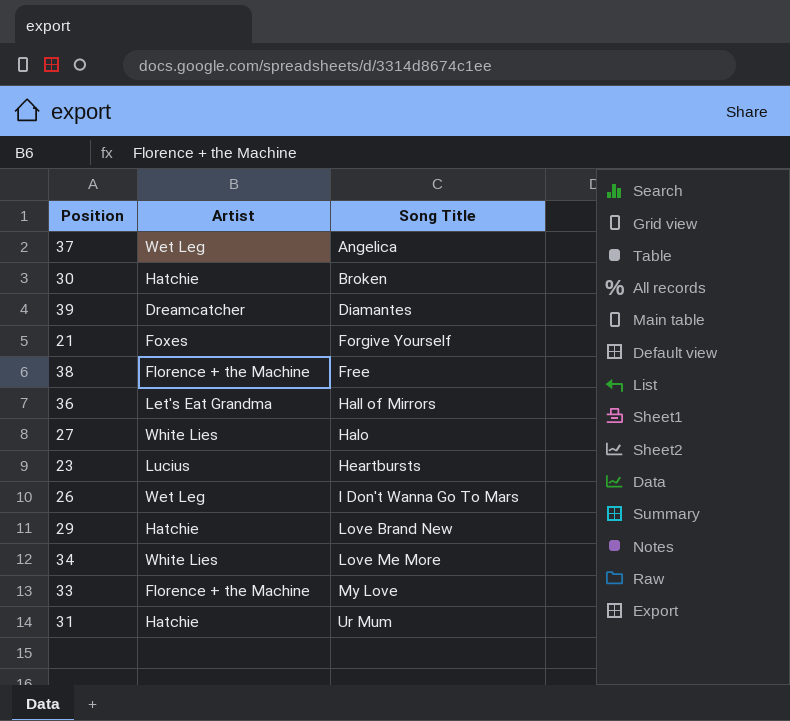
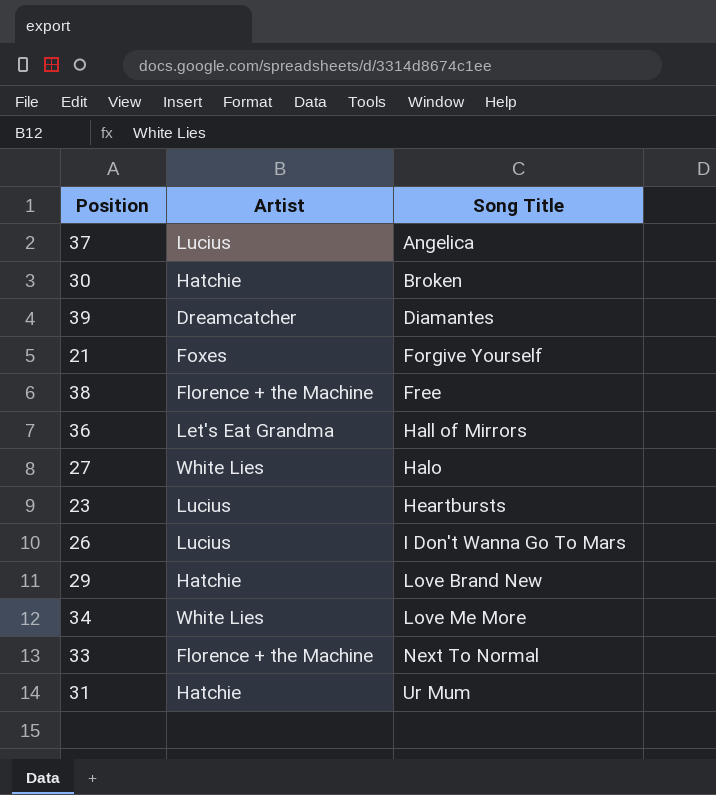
37 | Artist: Wet Leg -> Lucius
26 | Artist: Wet Leg -> Lucius
33 | Song Title: My Love -> Next To Normal

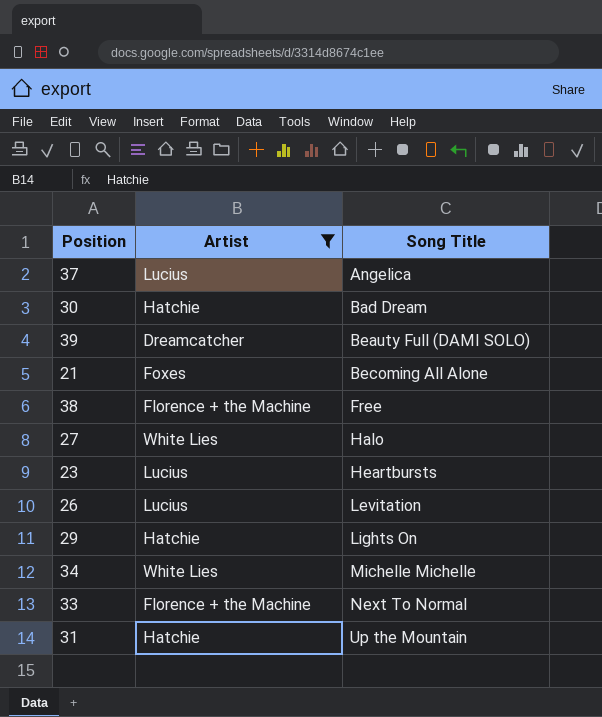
filter: none -> Artist != Let's Eat Grandma
30 | Song Title: Broken -> Bad Dream
39 | Song Title: Diamantes -> Beauty Full (DAMI SOLO)
21 | Song Title: Forgive Yourself -> Becoming All Alone
26 | Song Title: I Don't Wanna Go To Mars -> Levitation
29 | Song Title: Love Brand New -> Lights On
34 | Song Title: Love Me More -> Michelle Michelle
31 | Song Title: Ur Mum -> Up the Mountain

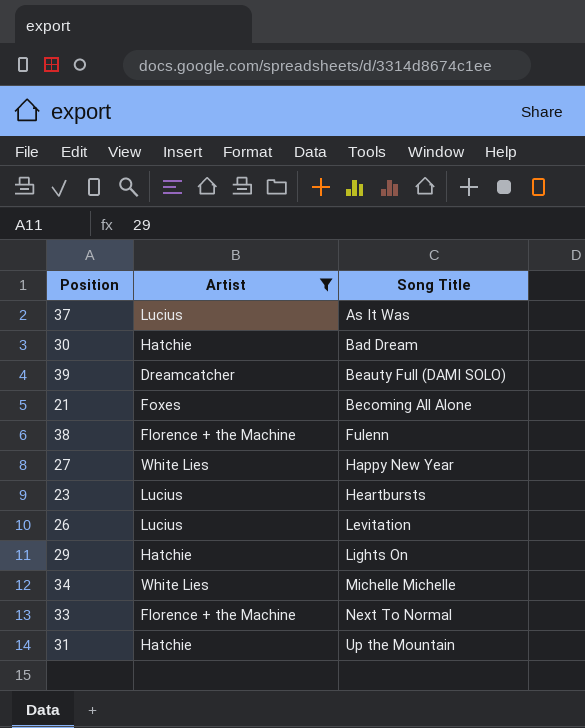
37 | Song Title: Angelica -> As It Was
38 | Song Title: Free -> Fulenn
27 | Song Title: Halo -> Happy New Year

